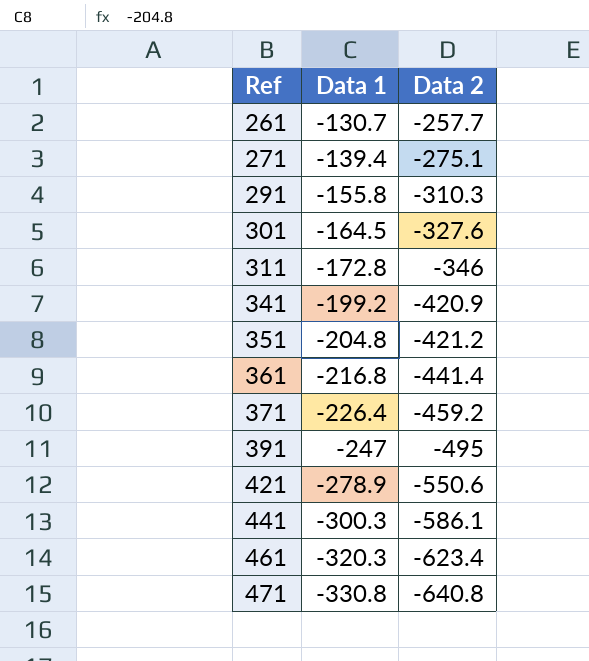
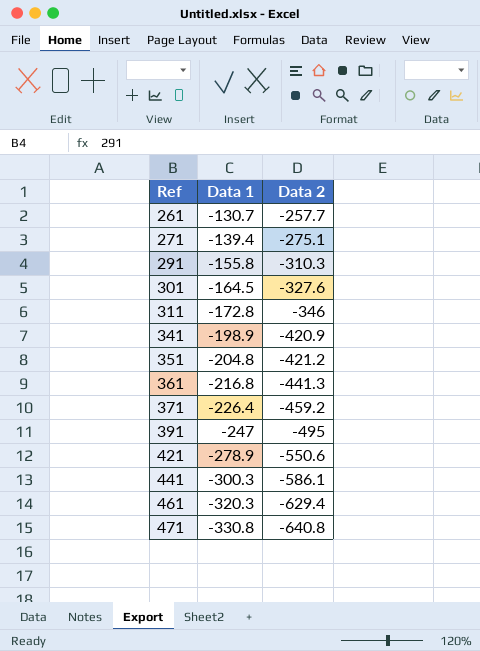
341 | Data 1: -199.2 -> -198.9
361 | Data 2: -441.4 -> -441.3
461 | Data 2: -623.4 -> -629.4

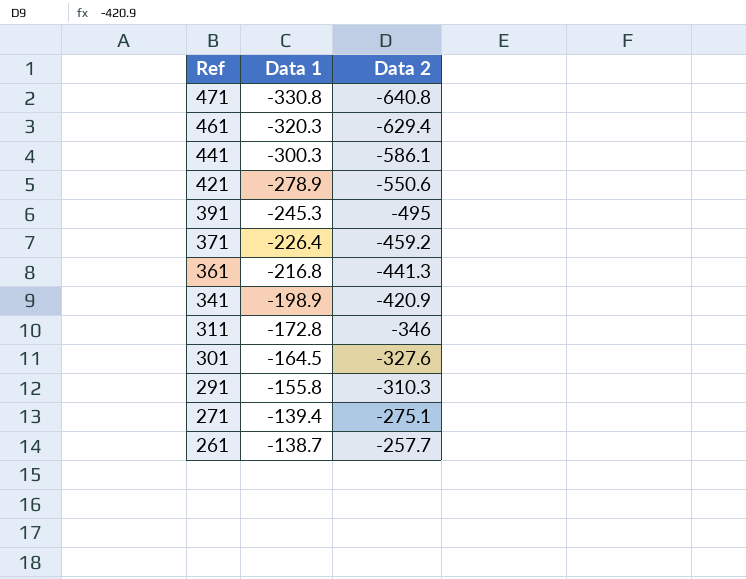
row order: Ref ascending -> Ref descending
row 351: -204.8 | -421.2 -> none
391 | Data 1: -247 -> -245.3
261 | Data 1: -130.7 -> -138.7

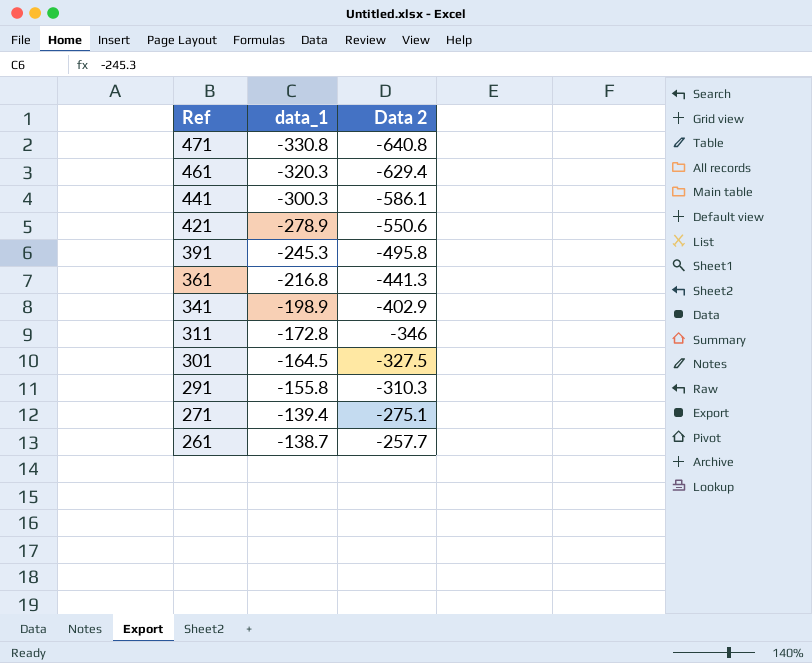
column name: Data 1 -> data_1
row 371: -226.4 | -459.2 -> none
391 | Data 2: -495 -> -495.8
341 | Data 2: -420.9 -> -402.9
301 | Data 2: -327.6 -> -327.5

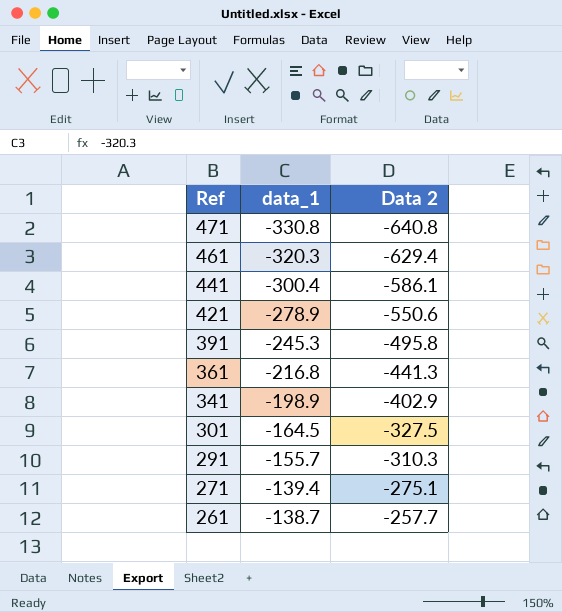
row 311: -172.8 | -346 -> none
441 | data_1: -300.3 -> -300.4
291 | data_1: -155.8 -> -155.7

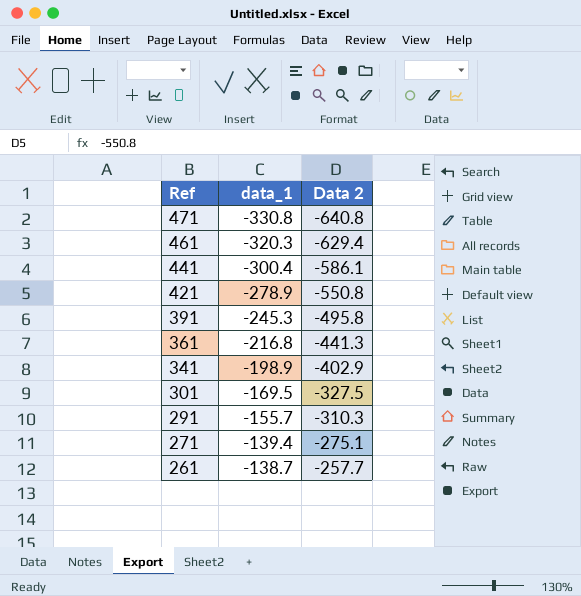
421 | Data 2: -550.6 -> -550.8
301 | data_1: -164.5 -> -169.5

